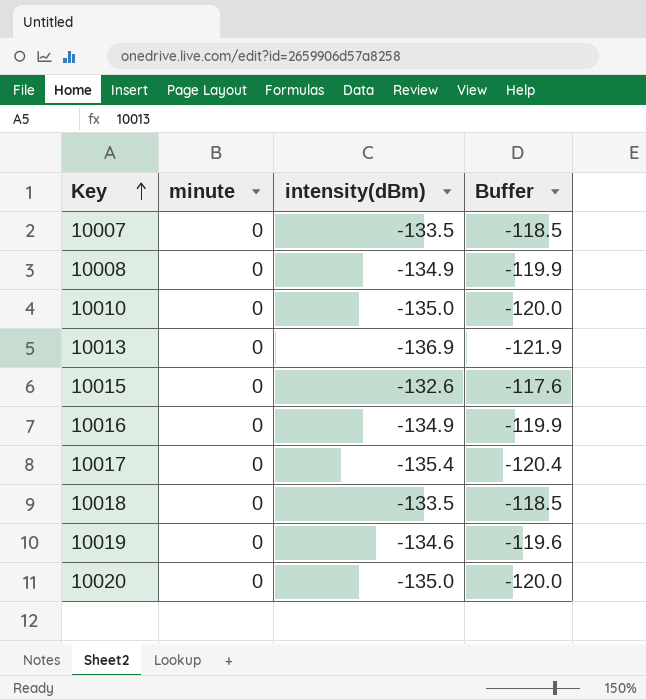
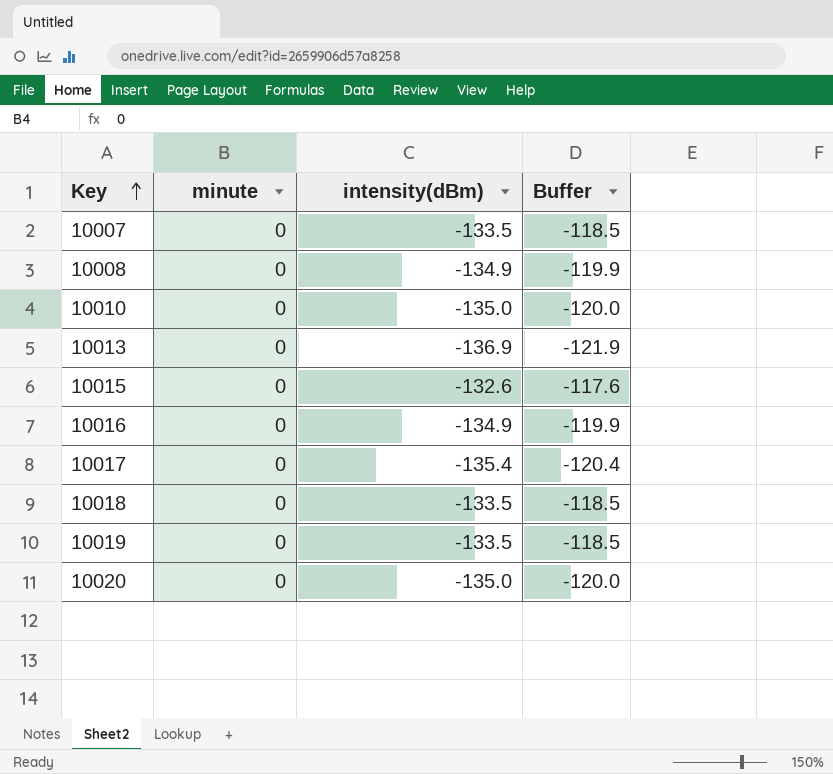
10019 | intensity(dBm): -134.6 -> -133.5
10019 | Buffer: -119.6 -> -118.5

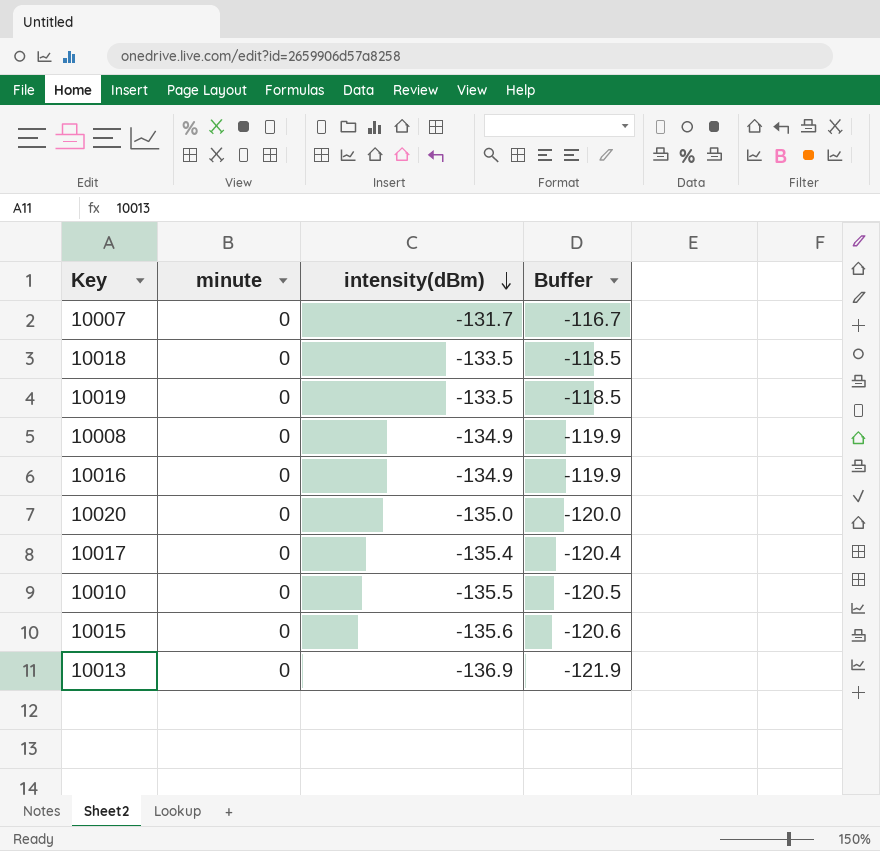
row order: Key ascending -> intensity(dBm) descending
10007 | intensity(dBm): -133.5 -> -131.7
10007 | Buffer: -118.5 -> -116.7
10010 | intensity(dBm): -135.0 -> -135.5
10010 | Buffer: -120.0 -> -120.5
10015 | intensity(dBm): -132.6 -> -135.6
10015 | Buffer: -117.6 -> -120.6

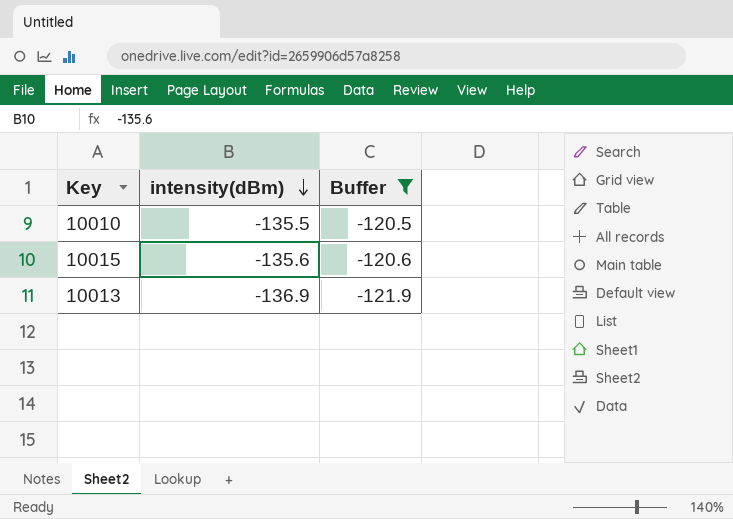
filter: none -> Buffer <= -120.5
column minute | position: 2 -> none

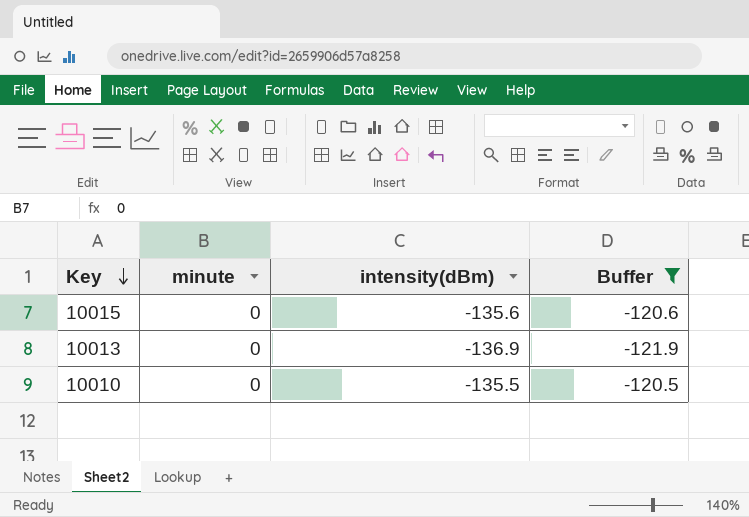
row order: intensity(dBm) descending -> Key descending
column minute | position: none -> 2

